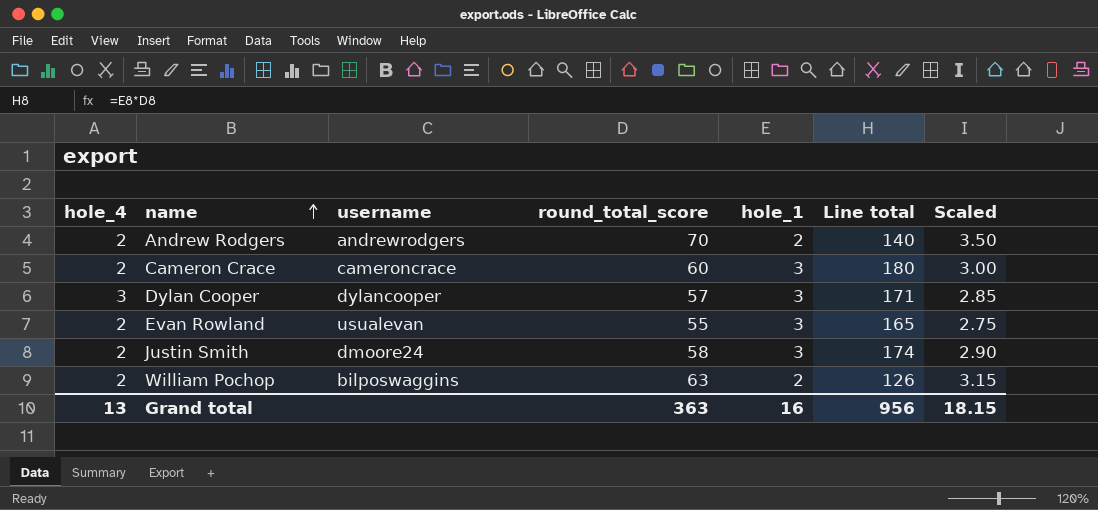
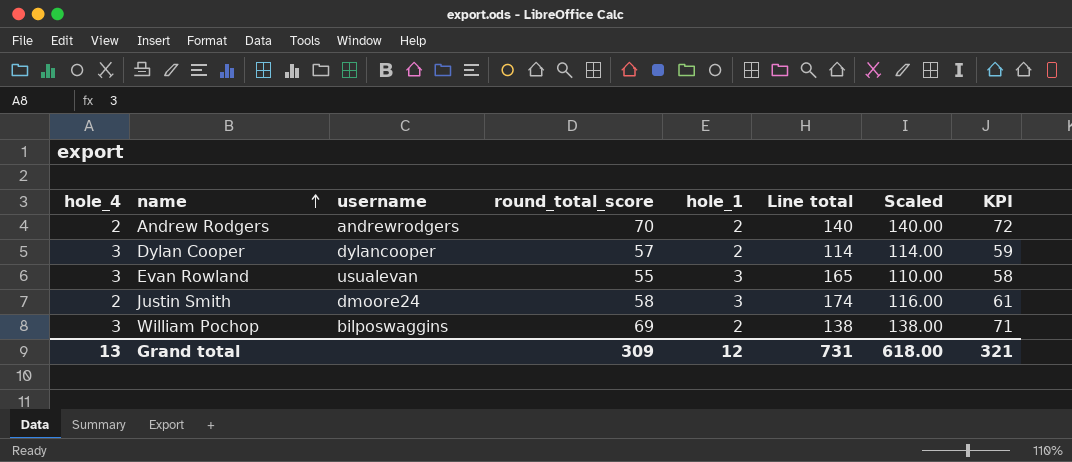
column Scaled | formula: [round_total_score] * 0.05 -> [round_total_score] * 2
column KPI | formula: none -> [round_total_score] + [hole_1]
row Cameron Crace: 2 | cameroncrace | 60 | 3 | 180 | 3.00 -> none
Dylan Cooper | hole_1: 3 -> 2
Dylan Cooper | Line total: 171 -> 114
Evan Rowland | hole_4: 2 -> 3
William Pochop | hole_4: 2 -> 3
William Pochop | round_total_score: 63 -> 69
William Pochop | Line total: 126 -> 138
Grand total | round_total_score: 363 -> 309
Grand total | hole_1: 16 -> 12
Grand total | Line total: 956 -> 731
Grand total | Scaled: 18.15 -> 618.00

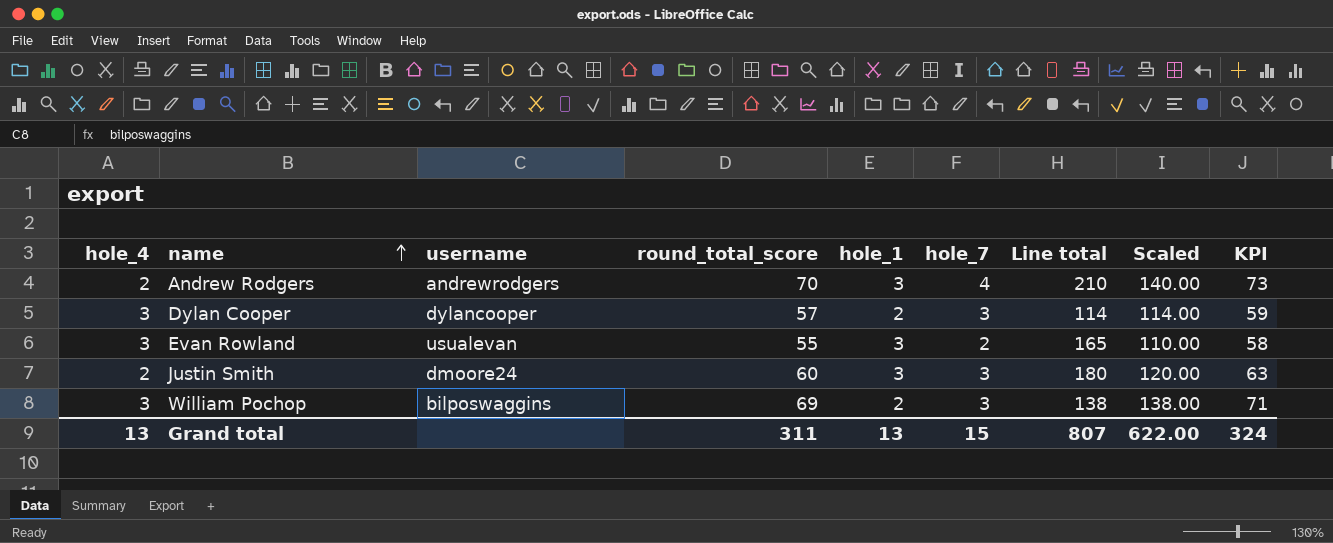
column hole_7 | position: none -> 6
Andrew Rodgers | hole_1: 2 -> 3
Andrew Rodgers | Line total: 140 -> 210
Andrew Rodgers | KPI: 72 -> 73
Justin Smith | round_total_score: 58 -> 60
Justin Smith | Line total: 174 -> 180
Justin Smith | Scaled: 116.00 -> 120.00
Justin Smith | KPI: 61 -> 63
Grand total | round_total_score: 309 -> 311
Grand total | hole_1: 12 -> 13
Grand total | Line total: 731 -> 807
Grand total | Scaled: 618.00 -> 622.00
Grand total | KPI: 321 -> 324

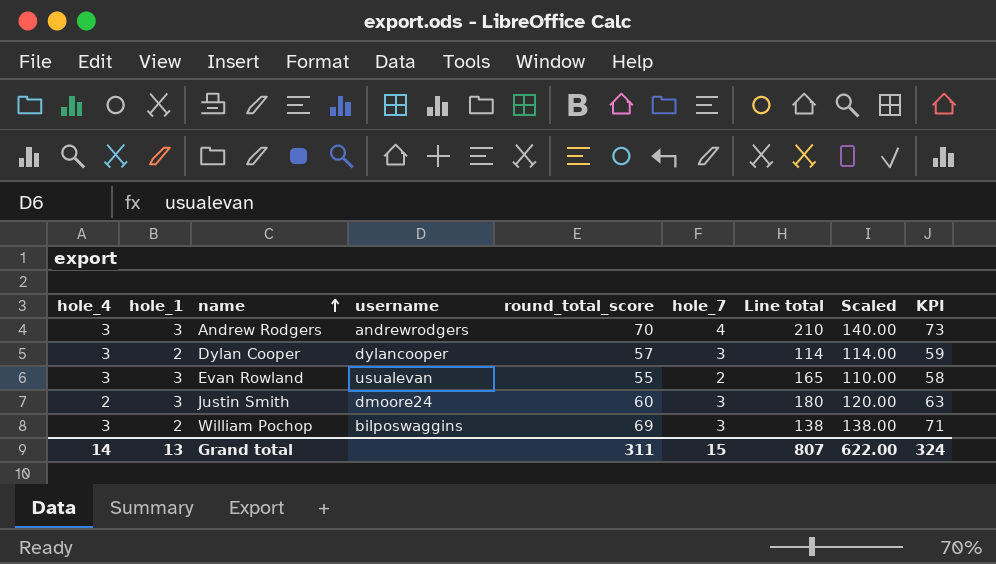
column hole_1 | position: 5 -> 2
Andrew Rodgers | hole_4: 2 -> 3
Grand total | hole_4: 13 -> 14

